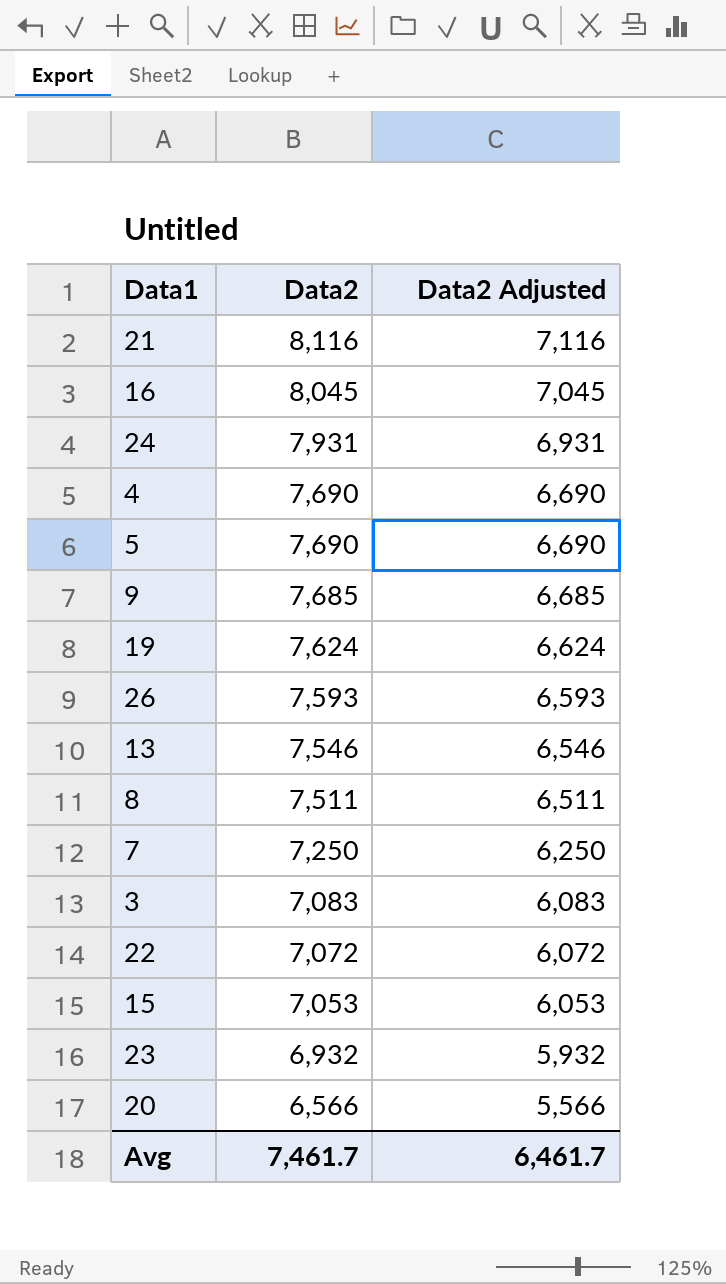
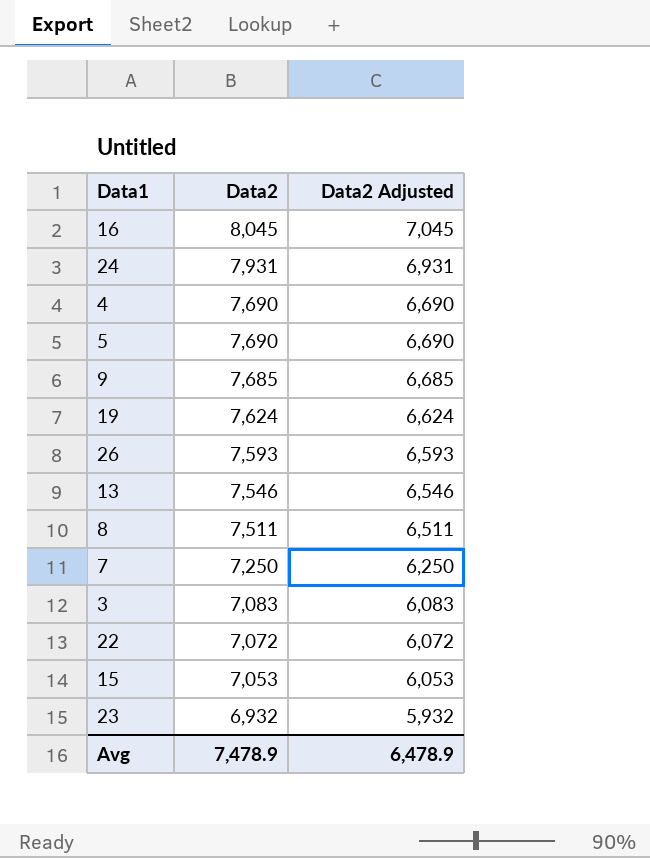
row 21: 8,116 | 7,116 -> none
row 20: 6,566 | 5,566 -> none
Avg | Data2: 7,461.7 -> 7,478.9
Avg | Data2 Adjusted: 6,461.7 -> 6,478.9

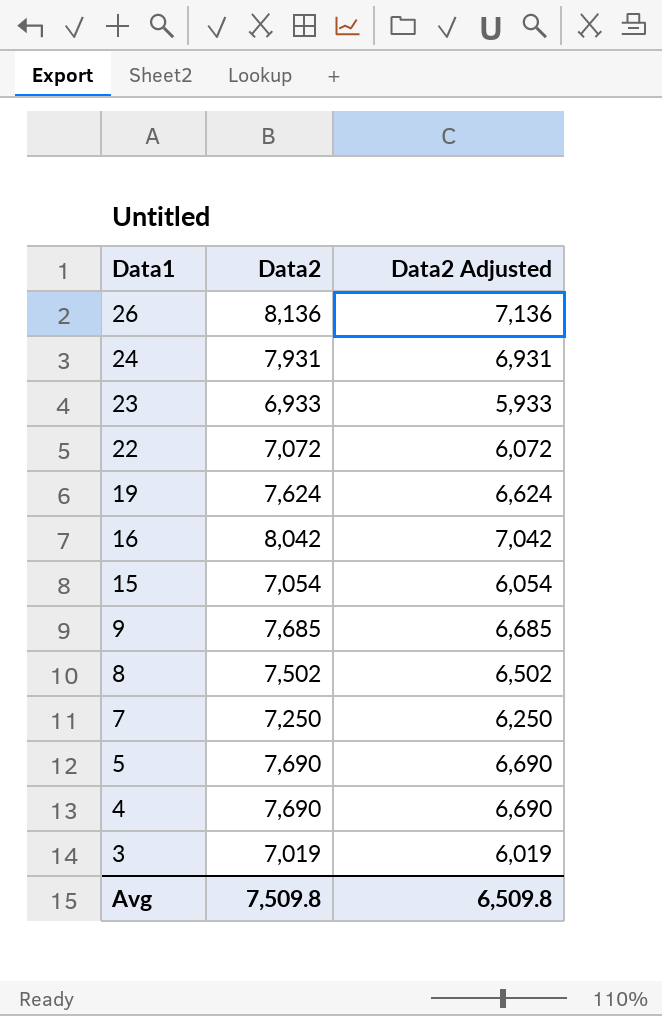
row order: Data2 descending -> Data1 descending
row 13: 7,546 | 6,546 -> none
26 | Data2: 7,593 -> 8,136
26 | Data2 Adjusted: 6,593 -> 7,136
23 | Data2: 6,932 -> 6,933
23 | Data2 Adjusted: 5,932 -> 5,933
16 | Data2: 8,045 -> 8,042
16 | Data2 Adjusted: 7,045 -> 7,042
15 | Data2: 7,053 -> 7,054
15 | Data2 Adjusted: 6,053 -> 6,054
8 | Data2: 7,511 -> 7,502
8 | Data2 Adjusted: 6,511 -> 6,502
3 | Data2: 7,083 -> 7,019
3 | Data2 Adjusted: 6,083 -> 6,019
Avg | Data2: 7,478.9 -> 7,509.8
Avg | Data2 Adjusted: 6,478.9 -> 6,509.8

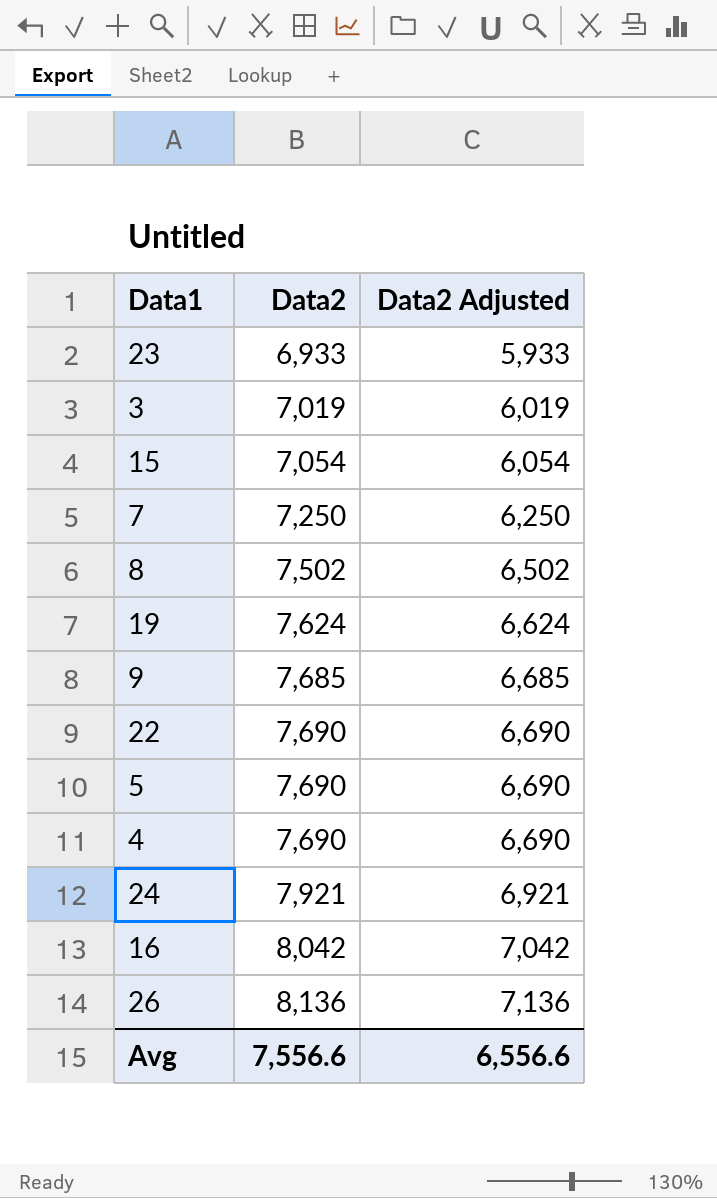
row order: Data1 descending -> Data2 ascending
22 | Data2: 7,072 -> 7,690
22 | Data2 Adjusted: 6,072 -> 6,690
24 | Data2: 7,931 -> 7,921
24 | Data2 Adjusted: 6,931 -> 6,921
Avg | Data2: 7,509.8 -> 7,556.6
Avg | Data2 Adjusted: 6,509.8 -> 6,556.6

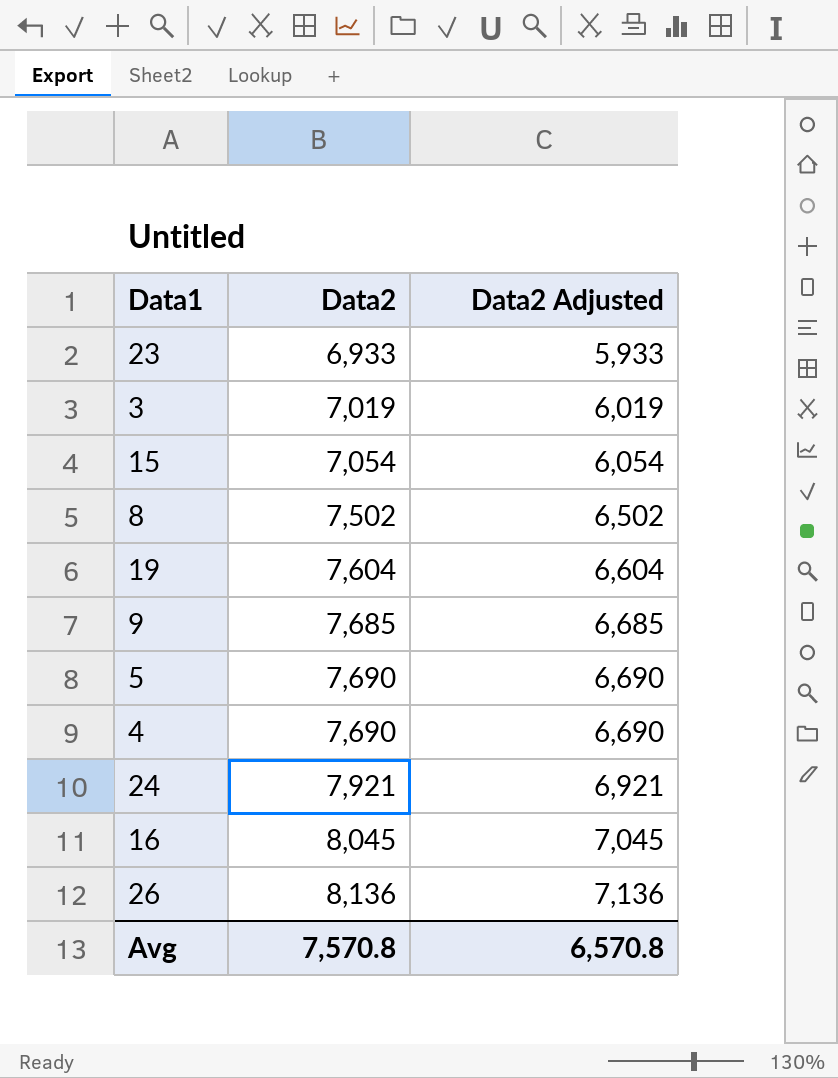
row 7: 7,250 | 6,250 -> none
row 22: 7,690 | 6,690 -> none
19 | Data2: 7,624 -> 7,604
19 | Data2 Adjusted: 6,624 -> 6,604
16 | Data2: 8,042 -> 8,045
16 | Data2 Adjusted: 7,042 -> 7,045
Avg | Data2: 7,556.6 -> 7,570.8
Avg | Data2 Adjusted: 6,556.6 -> 6,570.8

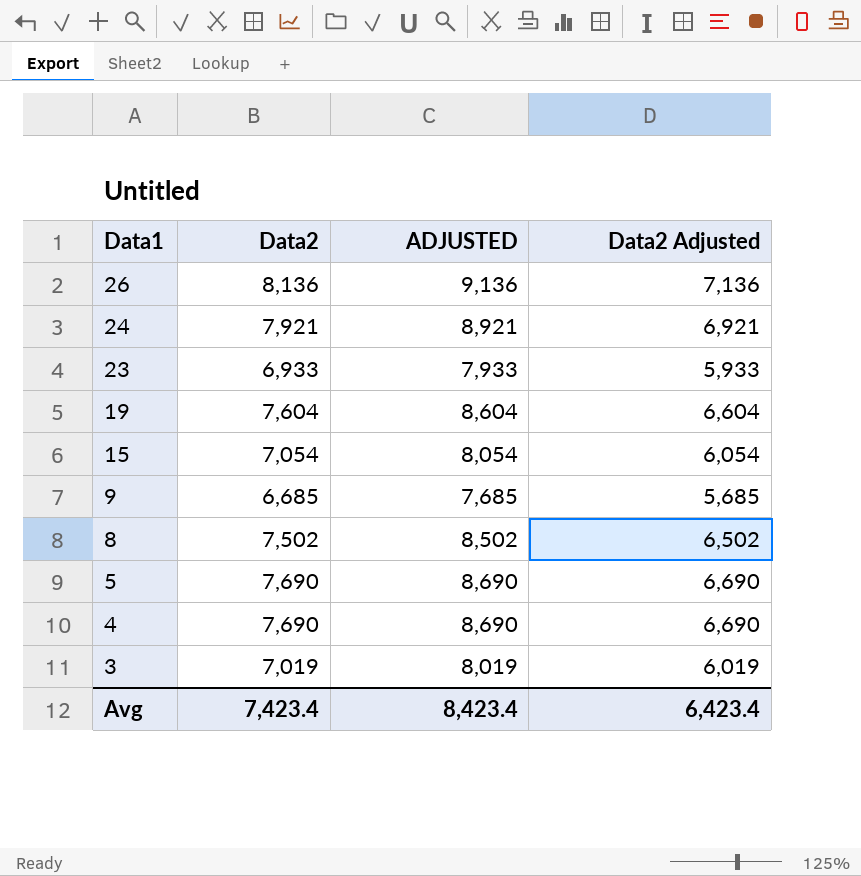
row order: Data2 ascending -> Data1 descending
column ADJUSTED | formula: none -> [Data2] + 1000
row 16: 8,045 | 7,045 -> none
9 | Data2: 7,685 -> 6,685
9 | Data2 Adjusted: 6,685 -> 5,685
Avg | Data2: 7,570.8 -> 7,423.4
Avg | Data2 Adjusted: 6,570.8 -> 6,423.4

